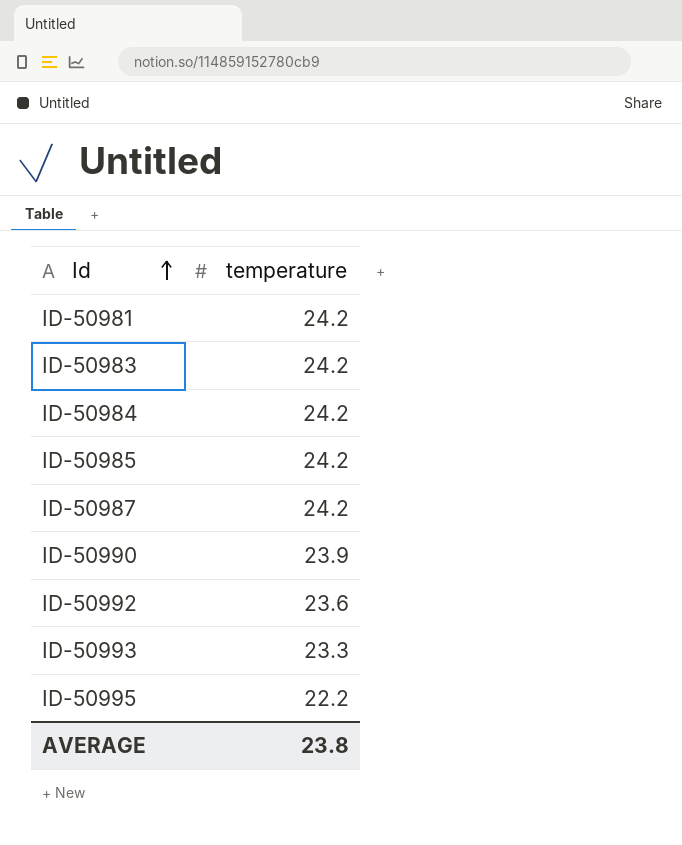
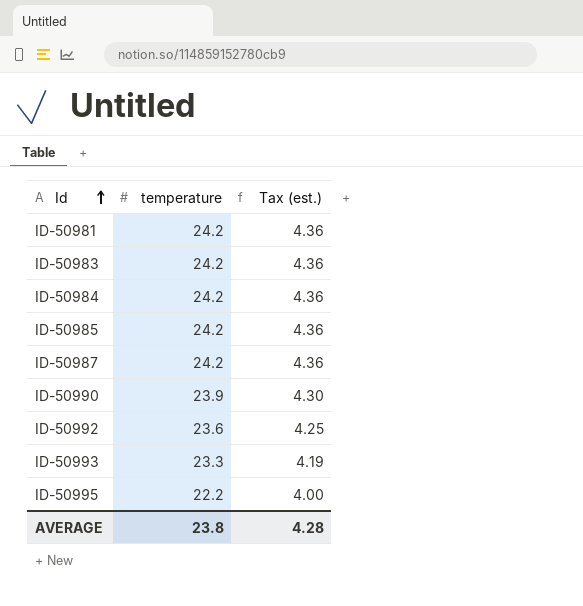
column Tax (est.) | formula: none -> [temperature] * 0.18

